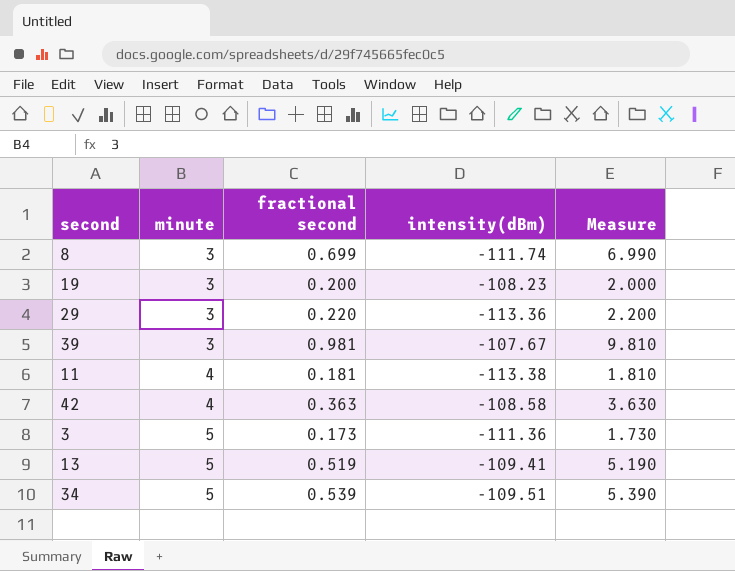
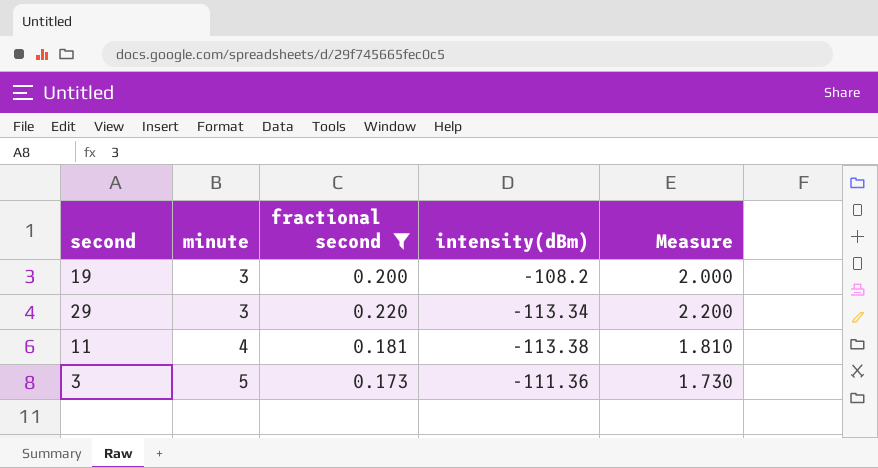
filter: none -> fractional second <= 0.220
19 | intensity(dBm): -108.23 -> -108.2
29 | intensity(dBm): -113.36 -> -113.34

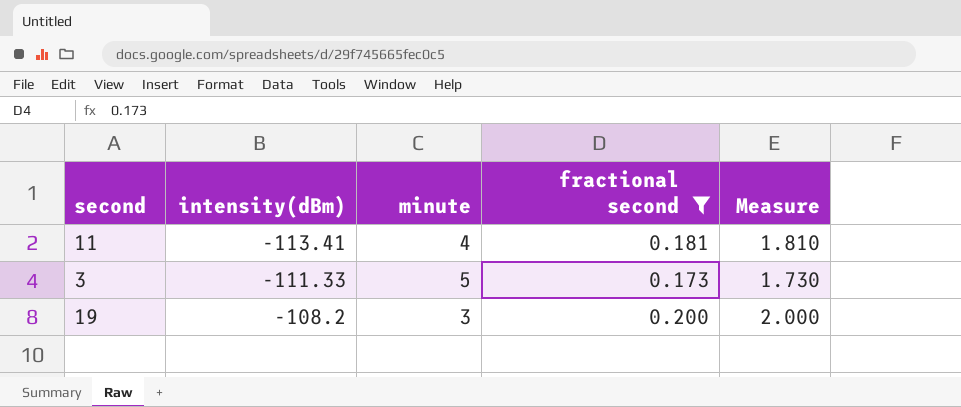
row order: minute ascending -> intensity(dBm) ascending
column intensity(dBm) | position: 4 -> 2
row 29: 3 | 0.220 | -113.34 | 2.200 -> none
11 | intensity(dBm): -113.38 -> -113.41
3 | intensity(dBm): -111.36 -> -111.33

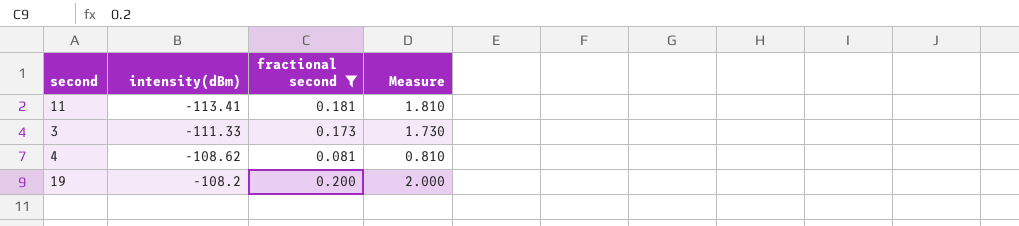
column minute | position: 3 -> none
row 4: none -> -108.62 | 0.081 | 0.810

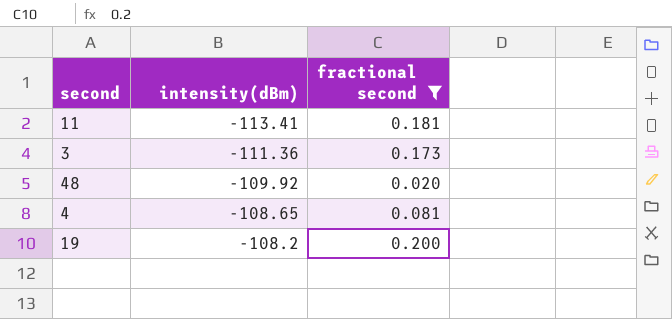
column Measure | formula: [fractional second] * 10 -> none
3 | intensity(dBm): -111.33 -> -111.36
row 48: none -> -109.92 | 0.020
4 | intensity(dBm): -108.62 -> -108.65

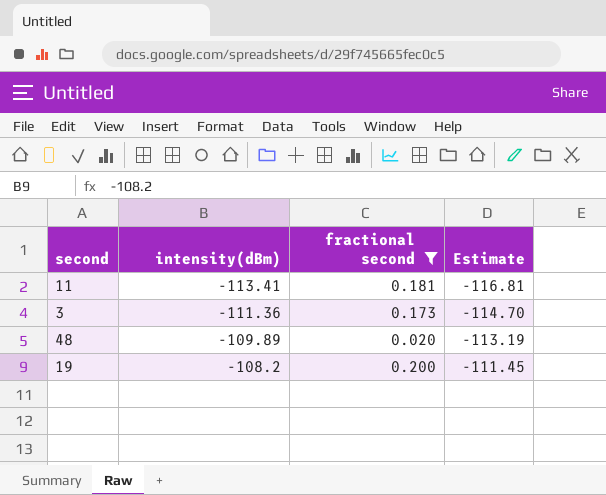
column Estimate | formula: none -> [intensity(dBm)] * 1.03
row 4: -108.65 | 0.081 -> none
48 | intensity(dBm): -109.92 -> -109.89

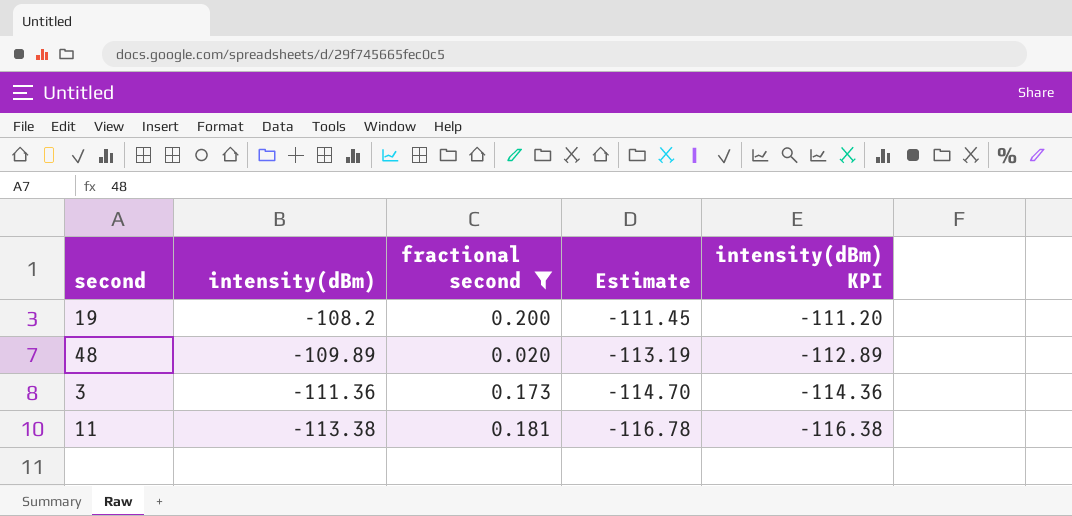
row order: intensity(dBm) ascending -> intensity(dBm) descending
column intensity(dBm) KPI | formula: none -> [intensity(dBm)] - 3
11 | intensity(dBm): -113.41 -> -113.38
11 | Estimate: -116.81 -> -116.78

